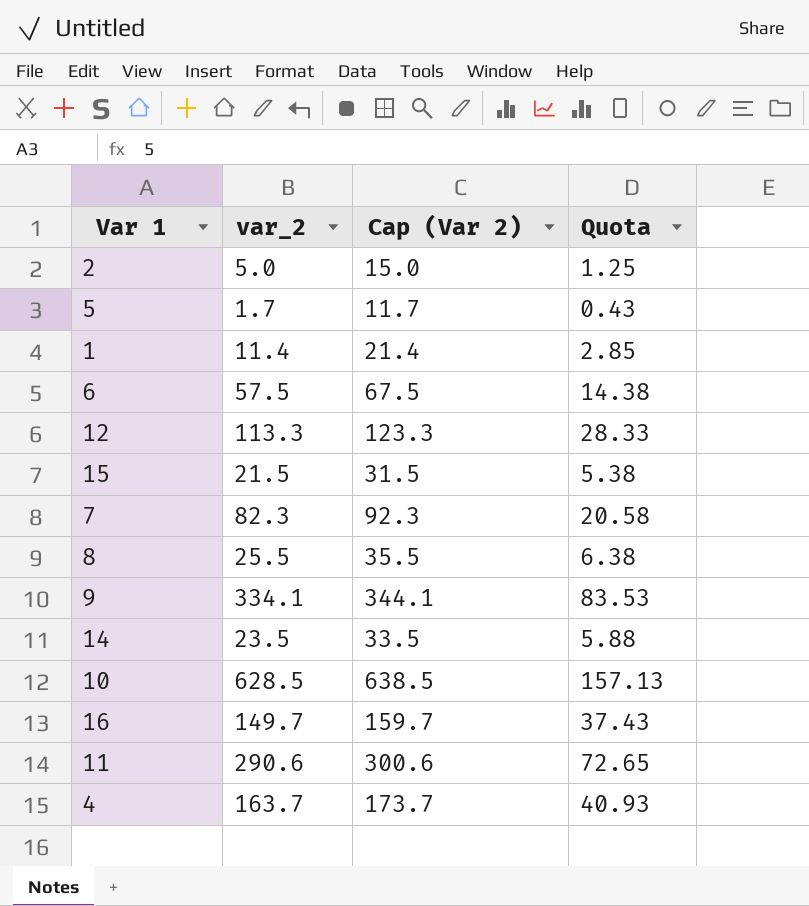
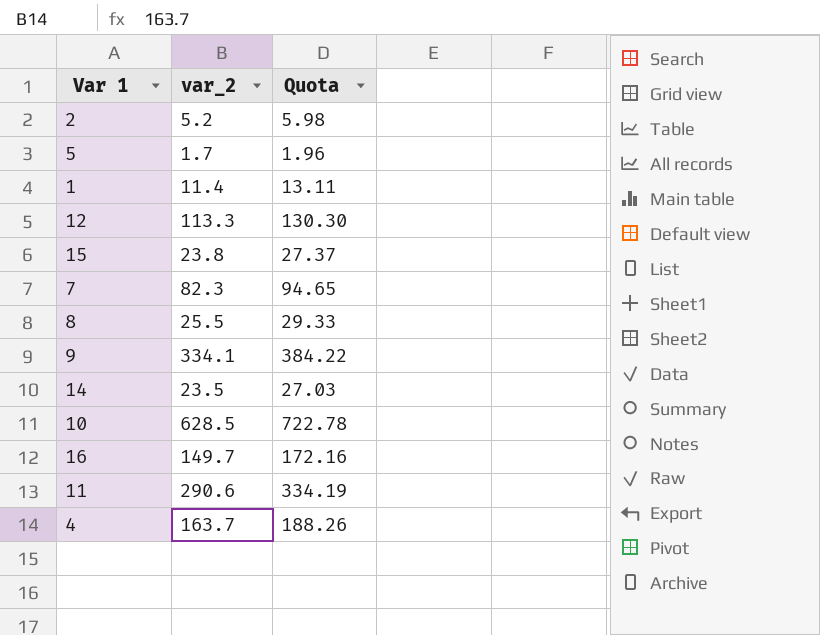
column Cap (Var 2) | formula: [var_2] + 10 -> none
column Quota | formula: [var_2] * 0.25 -> [var_2] * 1.15
row 6: 57.5 | 67.5 | 14.38 -> none
2 | var_2: 5.0 -> 5.2
15 | var_2: 21.5 -> 23.8

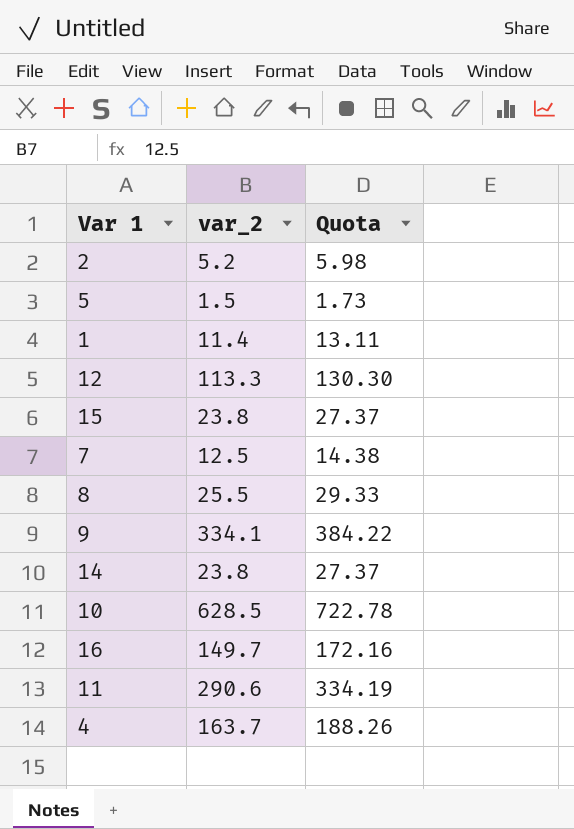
5 | var_2: 1.7 -> 1.5
5 | Quota: 1.96 -> 1.73
7 | var_2: 82.3 -> 12.5
7 | Quota: 94.65 -> 14.38
14 | var_2: 23.5 -> 23.8
14 | Quota: 27.03 -> 27.37

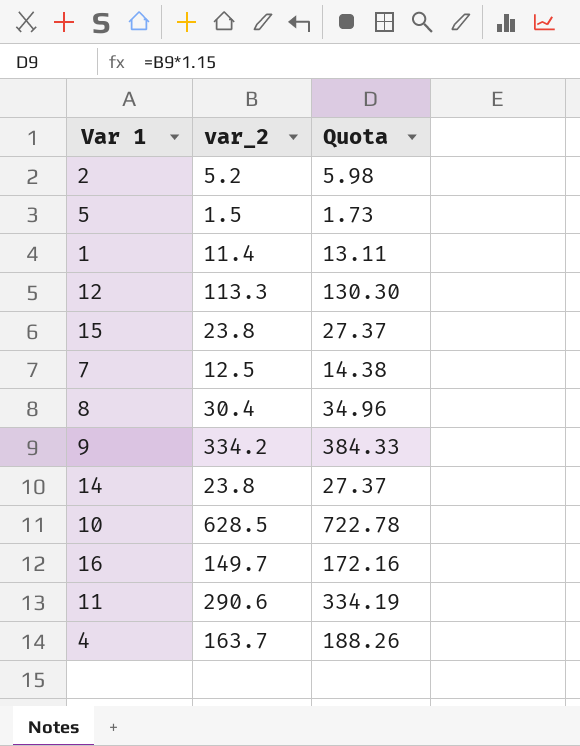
8 | var_2: 25.5 -> 30.4
8 | Quota: 29.33 -> 34.96
9 | var_2: 334.1 -> 334.2
9 | Quota: 384.22 -> 384.33

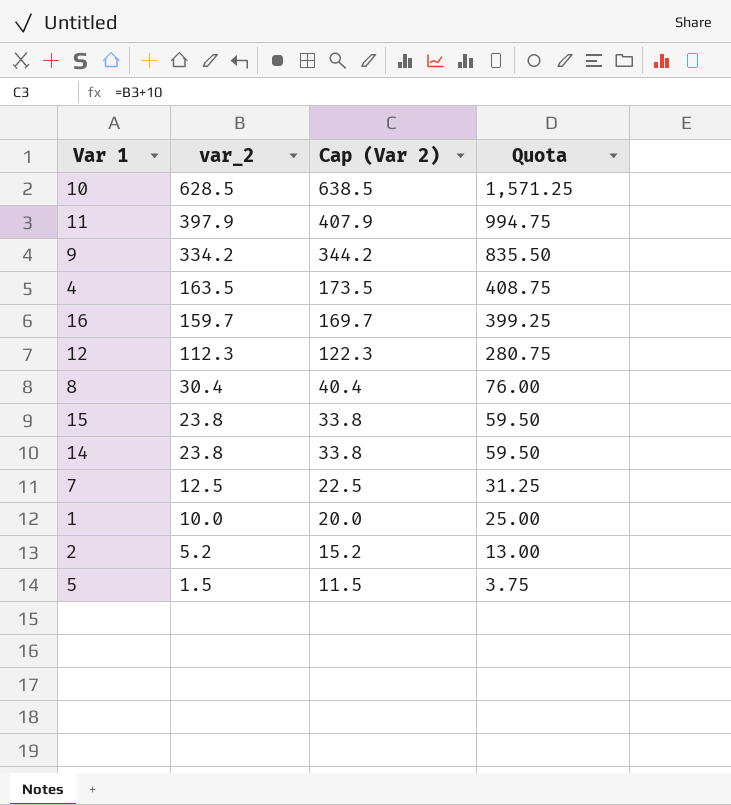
row order: none -> var_2 descending
column Cap (Var 2) | formula: none -> [var_2] + 10
column Quota | formula: [var_2] * 1.15 -> [var_2] * 2.5
11 | var_2: 290.6 -> 397.9
4 | var_2: 163.7 -> 163.5
16 | var_2: 149.7 -> 159.7
12 | var_2: 113.3 -> 112.3
1 | var_2: 11.4 -> 10.0

